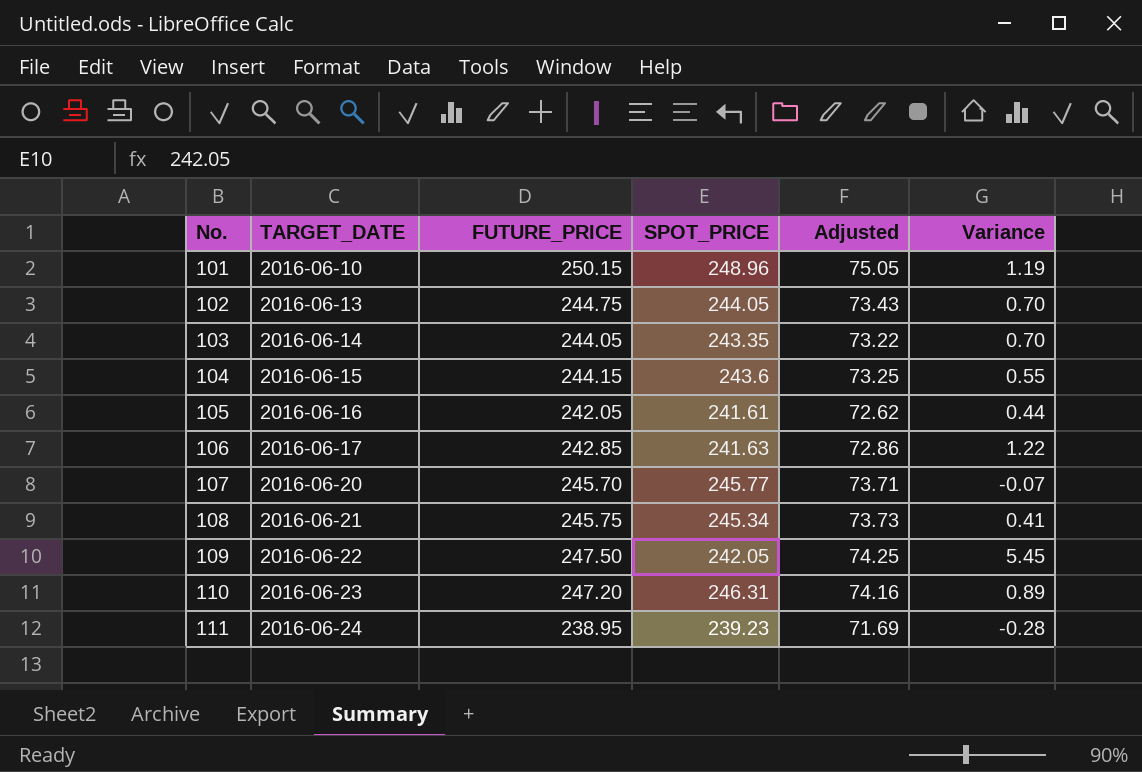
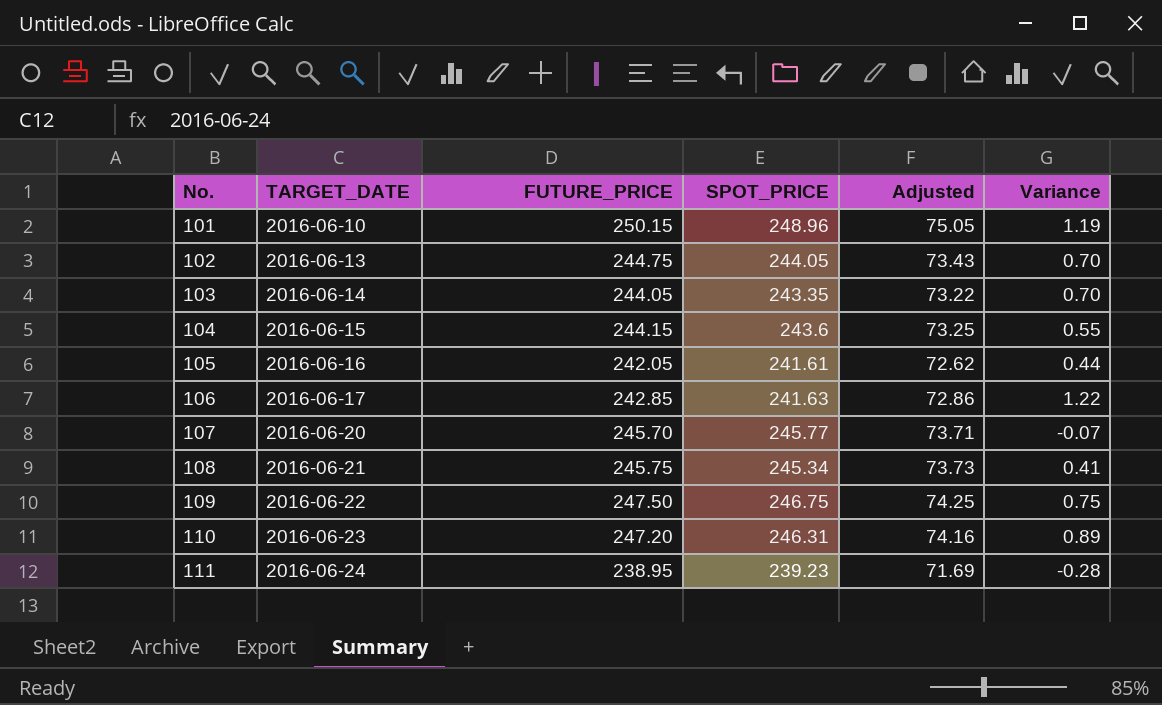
109 | SPOT_PRICE: 242.05 -> 246.75
109 | Variance: 5.45 -> 0.75

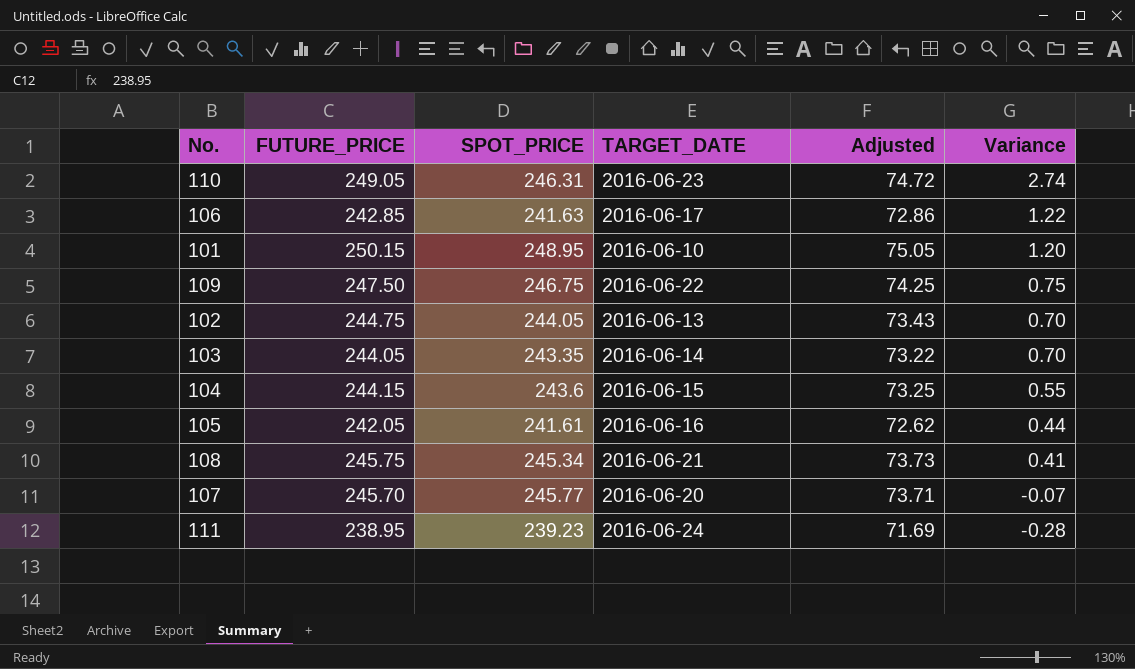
row order: No. ascending -> Variance descending
column TARGET_DATE | position: 2 -> 4
110 | FUTURE_PRICE: 247.20 -> 249.05
110 | Adjusted: 74.16 -> 74.72
110 | Variance: 0.89 -> 2.74
101 | SPOT_PRICE: 248.96 -> 248.95
101 | Variance: 1.19 -> 1.20

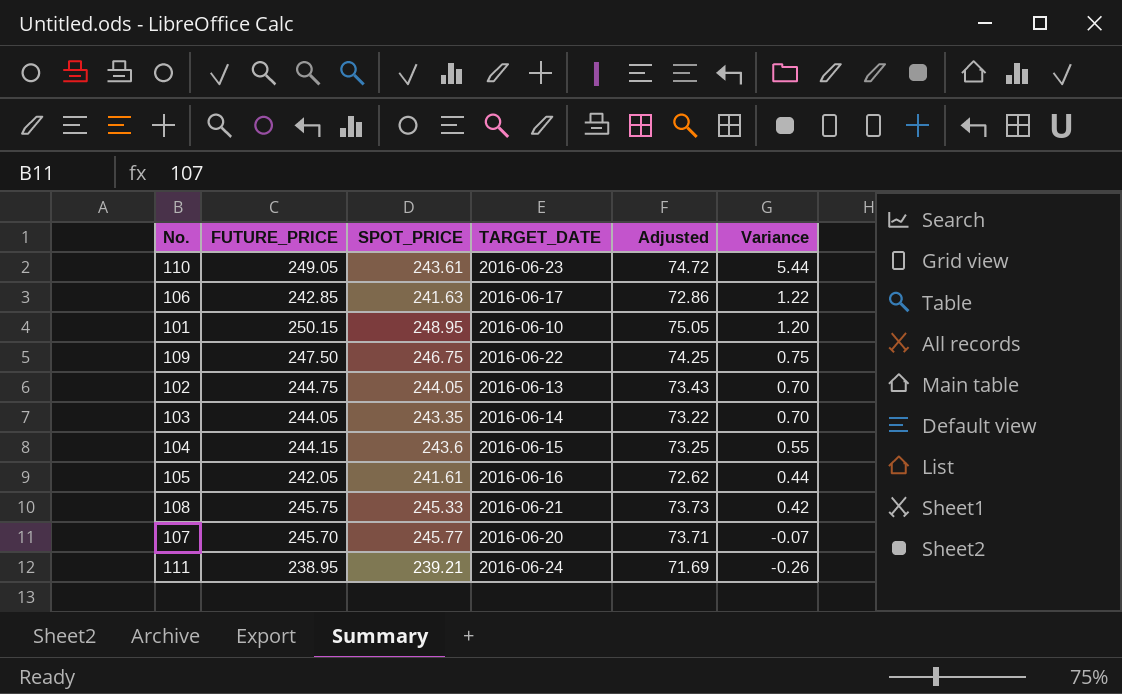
110 | SPOT_PRICE: 246.31 -> 243.61
110 | Variance: 2.74 -> 5.44
108 | SPOT_PRICE: 245.34 -> 245.33
108 | Variance: 0.41 -> 0.42
111 | SPOT_PRICE: 239.23 -> 239.21
111 | Variance: -0.28 -> -0.26

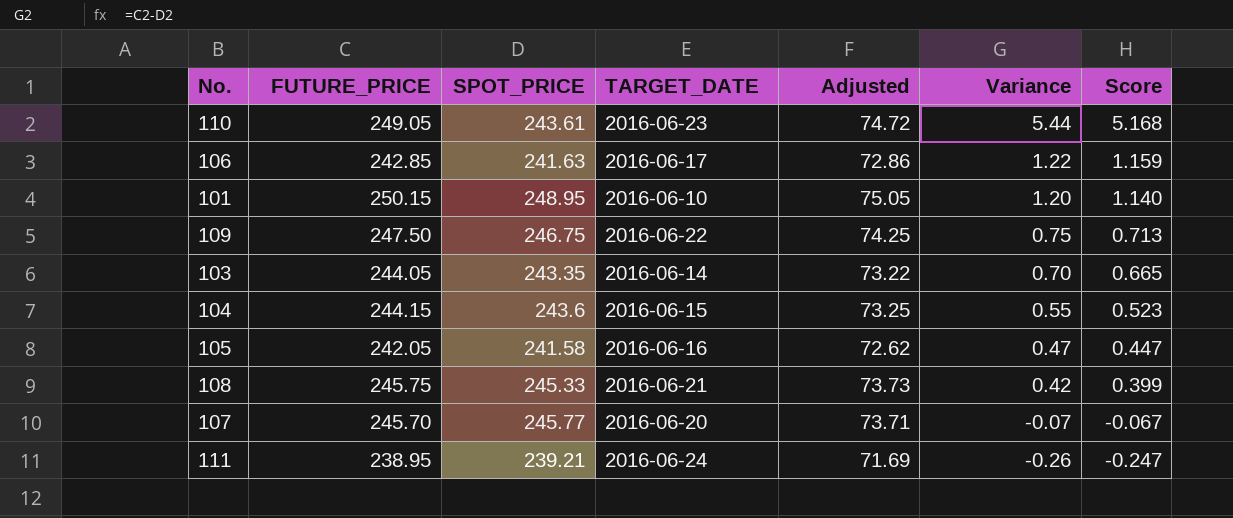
column Score | formula: none -> [Variance] * 0.95
row 102: 244.75 | 244.05 | 2016-06-13 | 73.43 | 0.70 -> none
105 | SPOT_PRICE: 241.61 -> 241.58
105 | Variance: 0.44 -> 0.47

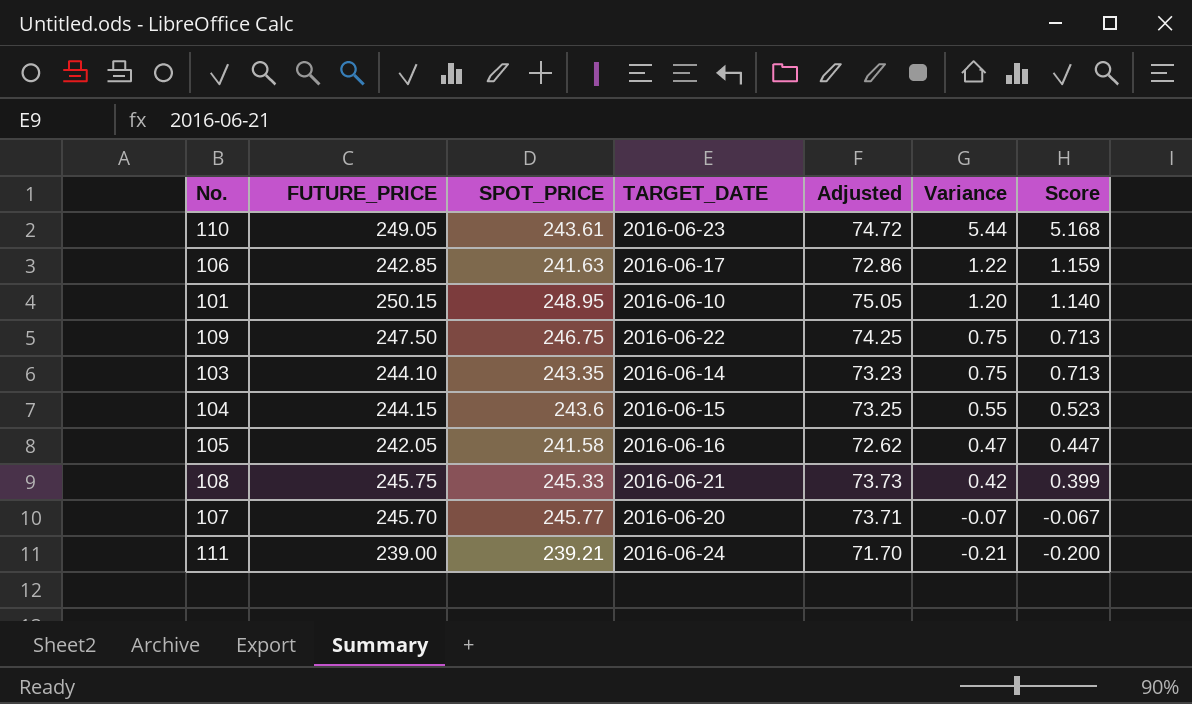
103 | FUTURE_PRICE: 244.05 -> 244.10
103 | Adjusted: 73.22 -> 73.23
103 | Variance: 0.70 -> 0.75
103 | Score: 0.665 -> 0.713
111 | FUTURE_PRICE: 238.95 -> 239.00
111 | Adjusted: 71.69 -> 71.70
111 | Variance: -0.26 -> -0.21
111 | Score: -0.247 -> -0.200

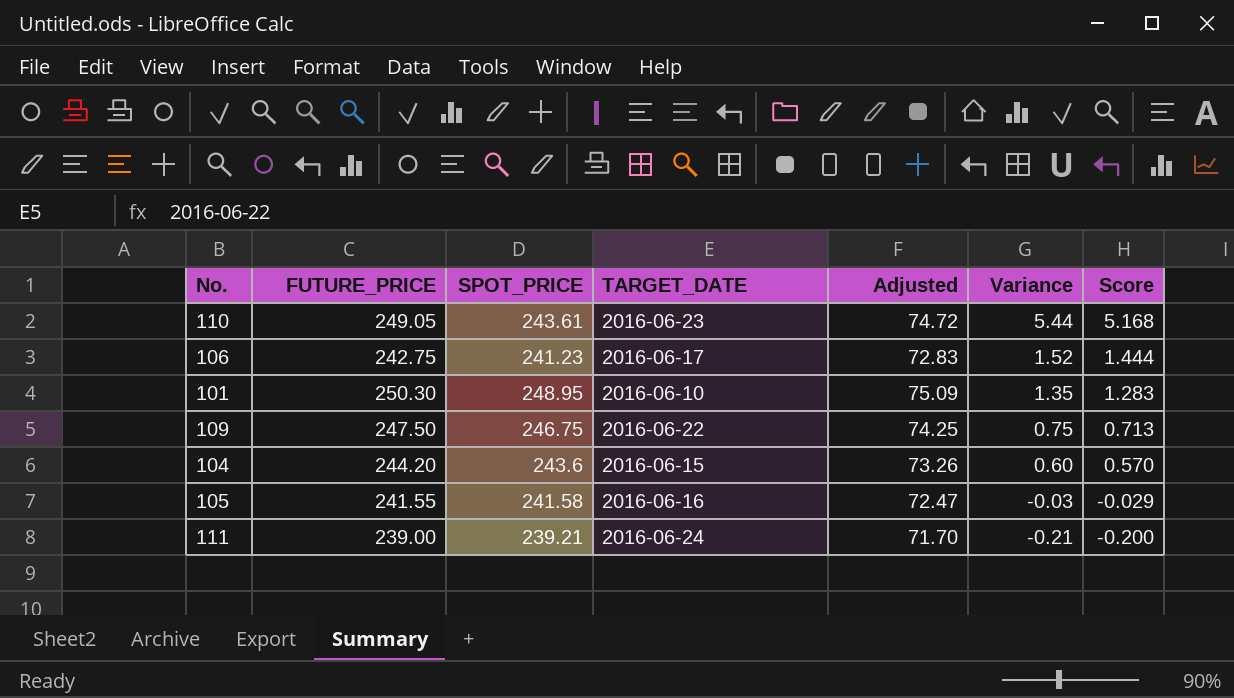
row 103: 244.10 | 243.35 | 2016-06-14 | 73.23 | 0.75 | 0.713 -> none
row 108: 245.75 | 245.33 | 2016-06-21 | 73.73 | 0.42 | 0.399 -> none
row 107: 245.70 | 245.77 | 2016-06-20 | 73.71 | -0.07 | -0.067 -> none
106 | FUTURE_PRICE: 242.85 -> 242.75
106 | SPOT_PRICE: 241.63 -> 241.23
106 | Adjusted: 72.86 -> 72.83
106 | Variance: 1.22 -> 1.52
106 | Score: 1.159 -> 1.444
101 | FUTURE_PRICE: 250.15 -> 250.30
101 | Adjusted: 75.05 -> 75.09
101 | Variance: 1.20 -> 1.35
101 | Score: 1.140 -> 1.283
104 | FUTURE_PRICE: 244.15 -> 244.20
104 | Adjusted: 73.25 -> 73.26
104 | Variance: 0.55 -> 0.60
104 | Score: 0.523 -> 0.570
105 | FUTURE_PRICE: 242.05 -> 241.55
105 | Adjusted: 72.62 -> 72.47
105 | Variance: 0.47 -> -0.03
105 | Score: 0.447 -> -0.029

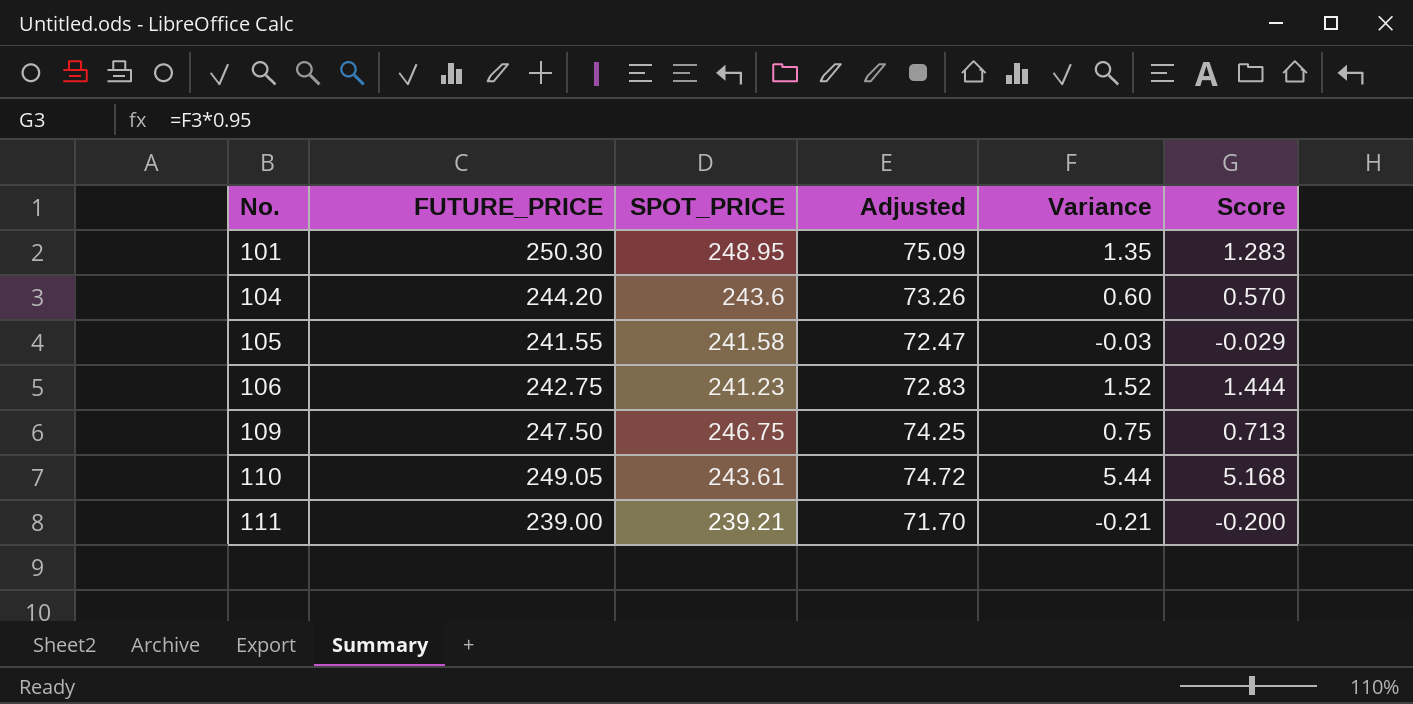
row order: Variance descending -> No. ascending
column TARGET_DATE | position: 4 -> none

